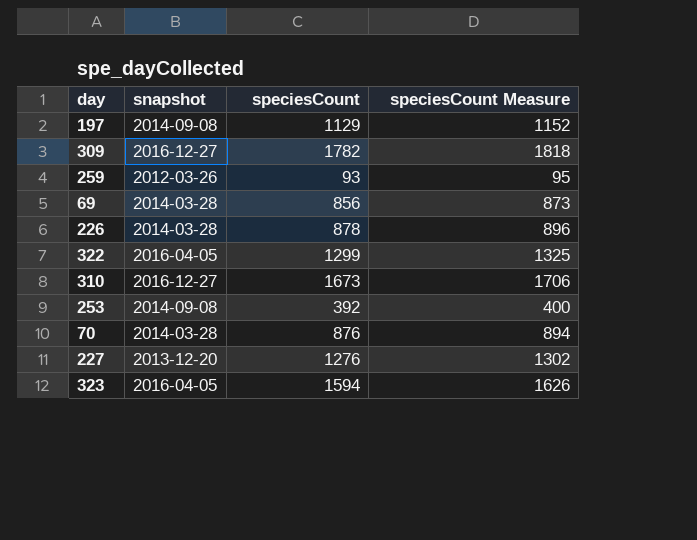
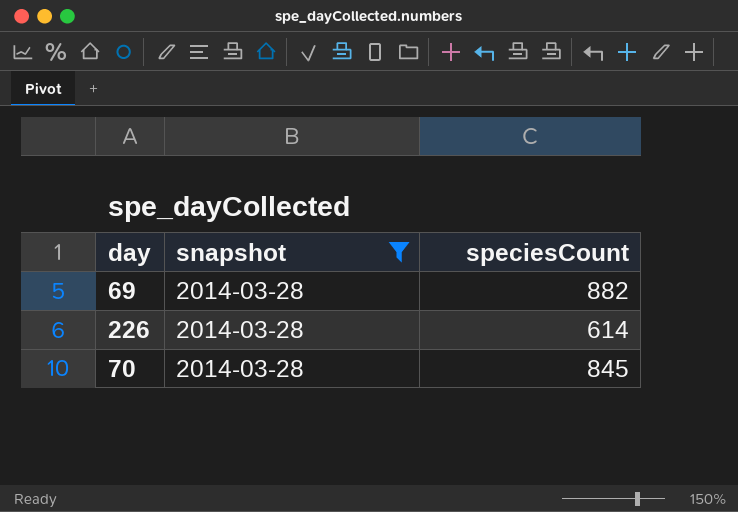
filter: none -> snapshot = 2014-03-28
column speciesCount Measure | formula: [speciesCount] * 1.02 -> none
69 | speciesCount: 856 -> 882
226 | speciesCount: 878 -> 614
70 | speciesCount: 876 -> 845

